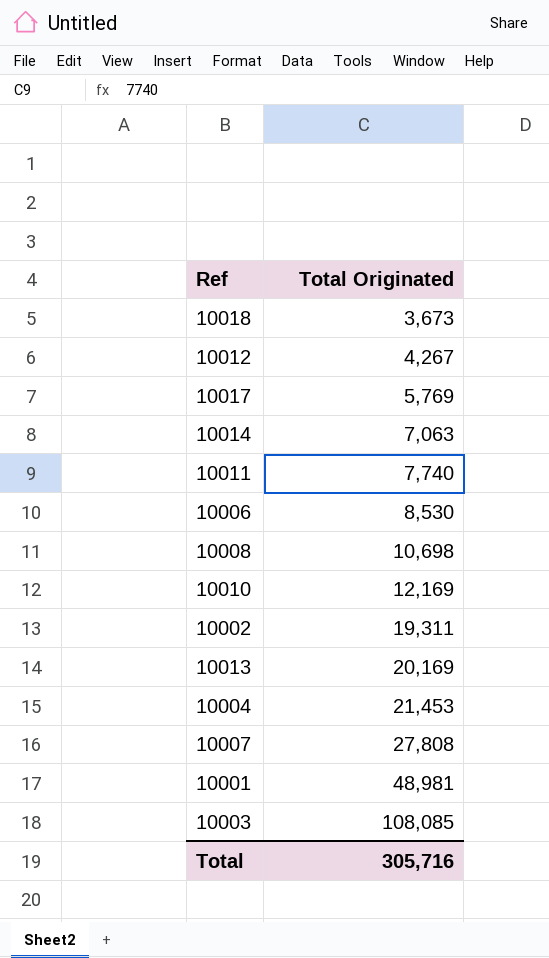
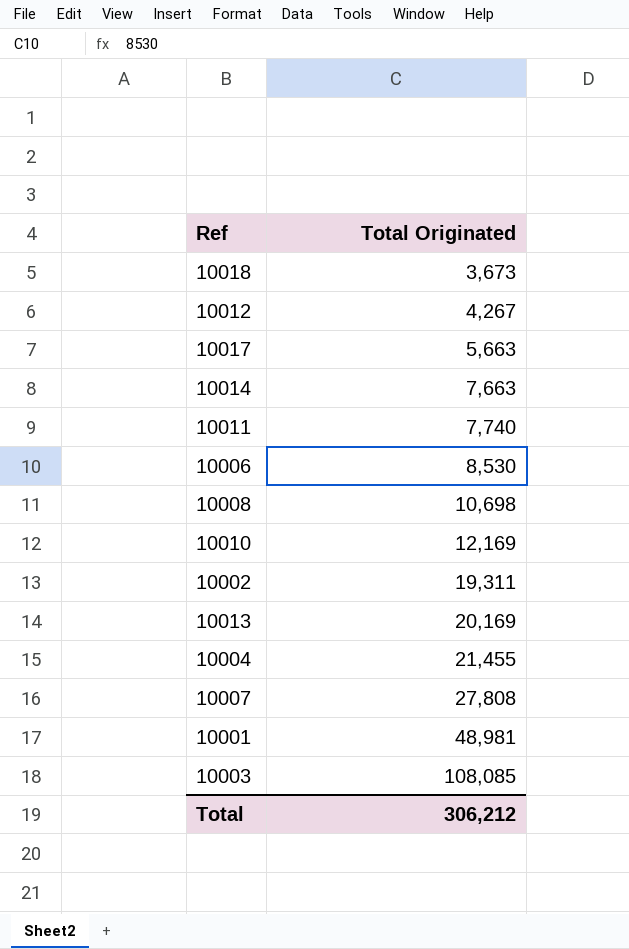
10017 | Total Originated: 5,769 -> 5,663
10014 | Total Originated: 7,063 -> 7,663
10004 | Total Originated: 21,453 -> 21,455
Total | Total Originated: 305,716 -> 306,212

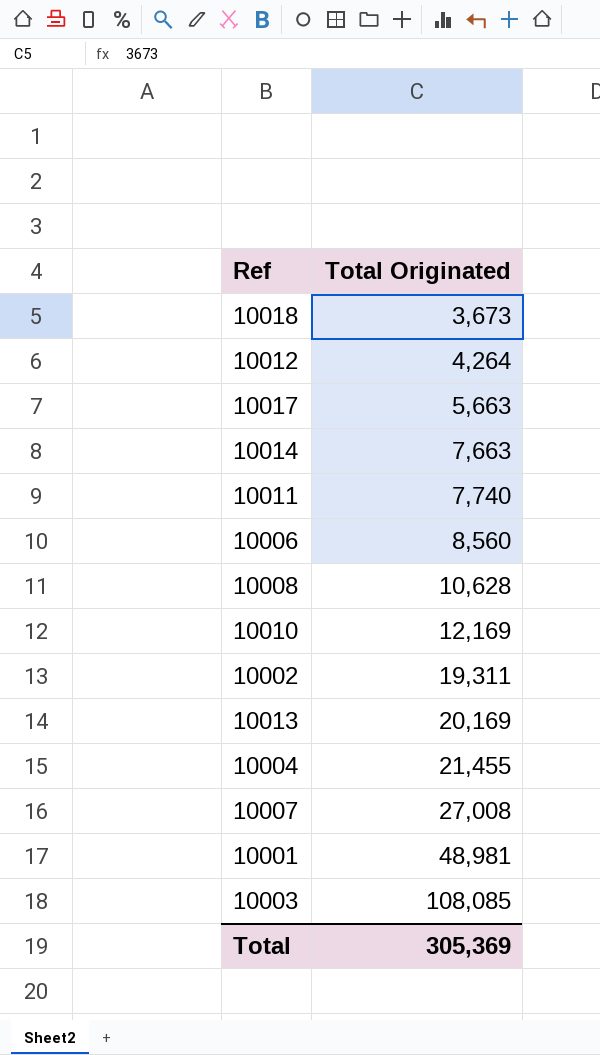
10012 | Total Originated: 4,267 -> 4,264
10006 | Total Originated: 8,530 -> 8,560
10008 | Total Originated: 10,698 -> 10,628
10007 | Total Originated: 27,808 -> 27,008
Total | Total Originated: 306,212 -> 305,369

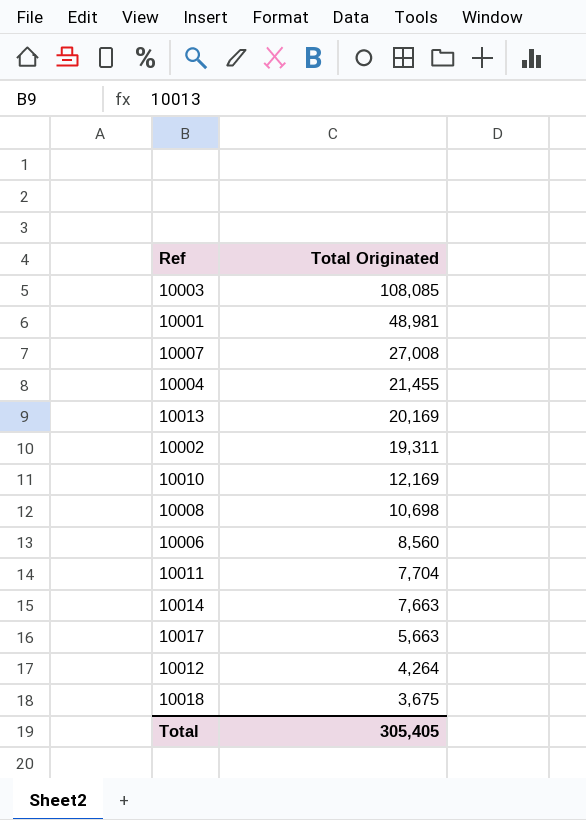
row order: Total Originated ascending -> Total Originated descending
10008 | Total Originated: 10,628 -> 10,698
10011 | Total Originated: 7,740 -> 7,704
10018 | Total Originated: 3,673 -> 3,675
Total | Total Originated: 305,369 -> 305,405

